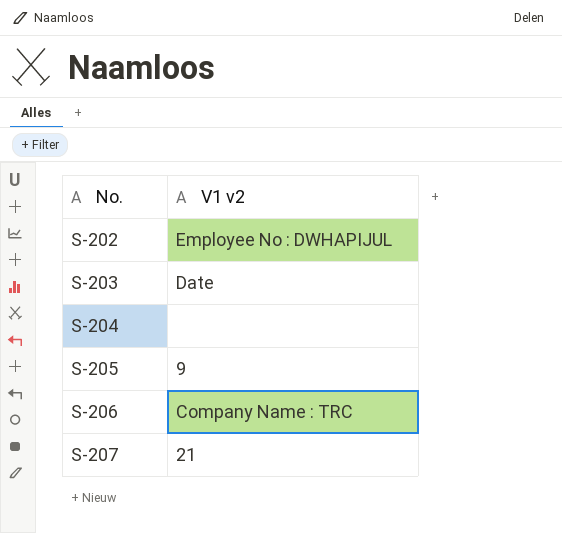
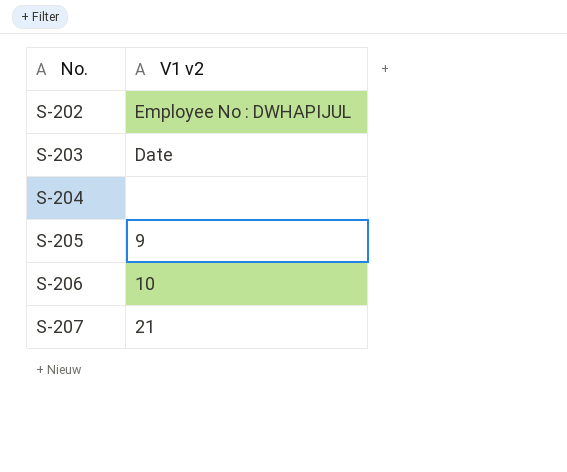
S-206 | V1 v2: Company Name : TRC -> 10

